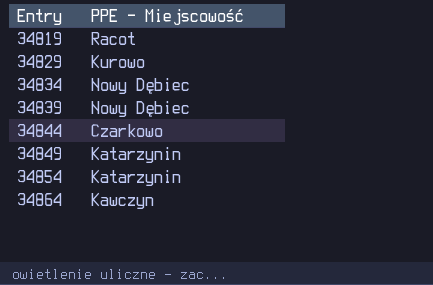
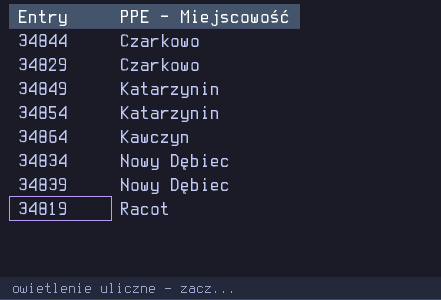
row order: Entry ascending -> PPE - Miejscowość ascending
34829 | PPE - Miejscowość: Kurowo -> Czarkowo

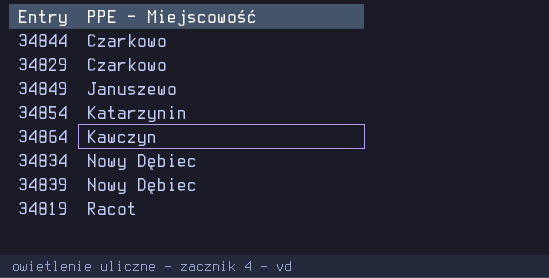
34849 | PPE - Miejscowość: Katarzynin -> Januszewo

